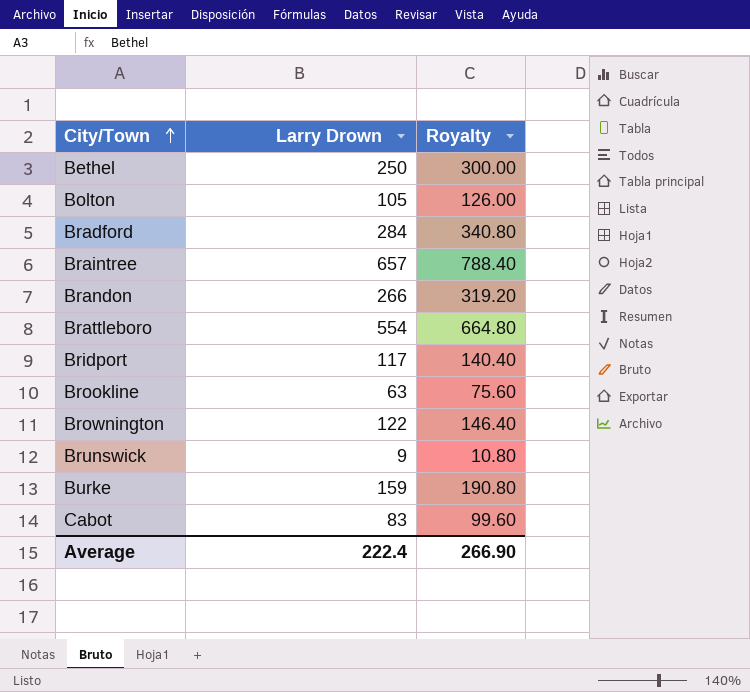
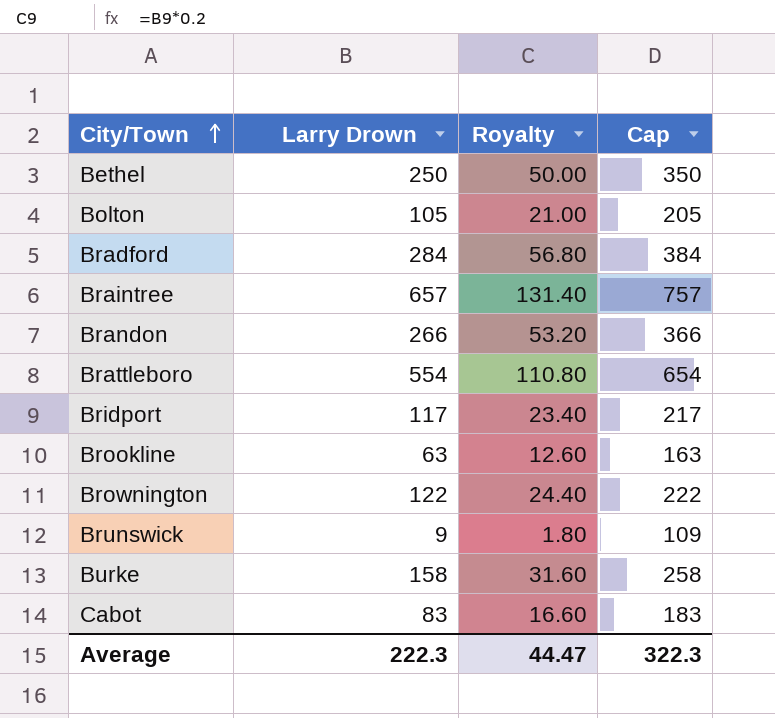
column Royalty | formula: [Larry Drown] * 1.2 -> [Larry Drown] * 0.2
column Cap | formula: none -> [Larry Drown] + 100
Burke | Larry Drown: 159 -> 158
Average | Larry Drown: 222.4 -> 222.3
Average | Royalty: 266.90 -> 44.47

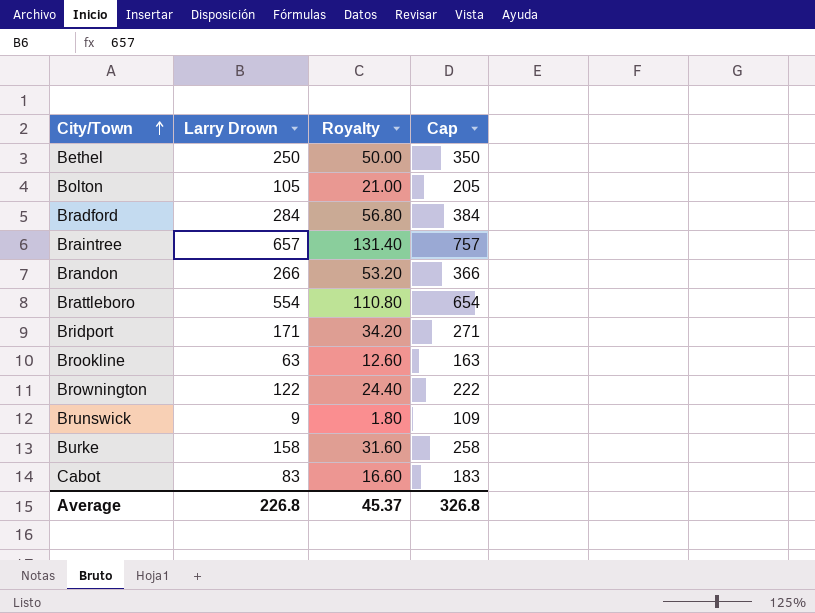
Bridport | Larry Drown: 117 -> 171
Bridport | Royalty: 23.40 -> 34.20
Bridport | Cap: 217 -> 271
Average | Larry Drown: 222.3 -> 226.8
Average | Royalty: 44.47 -> 45.37
Average | Cap: 322.3 -> 326.8

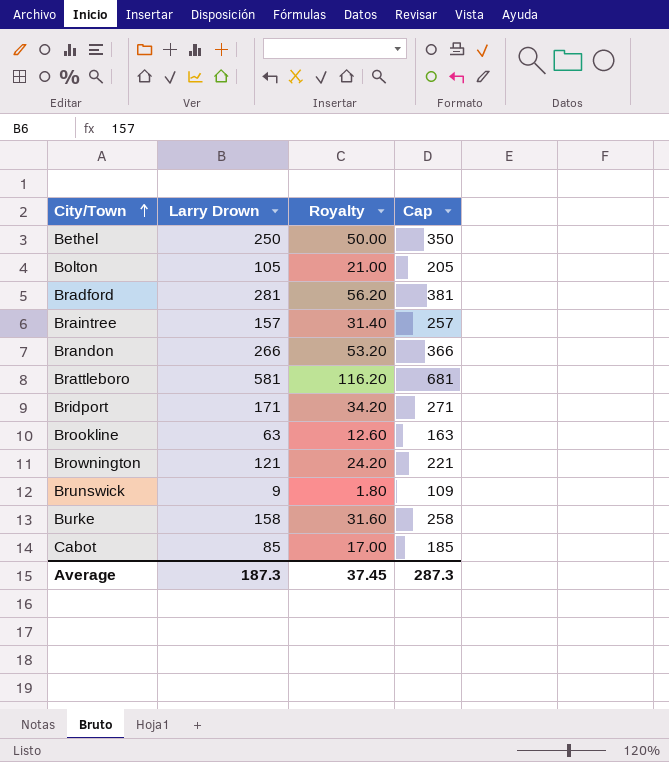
Bradford | Larry Drown: 284 -> 281
Bradford | Royalty: 56.80 -> 56.20
Bradford | Cap: 384 -> 381
Braintree | Larry Drown: 657 -> 157
Braintree | Royalty: 131.40 -> 31.40
Braintree | Cap: 757 -> 257
Brattleboro | Larry Drown: 554 -> 581
Brattleboro | Royalty: 110.80 -> 116.20
Brattleboro | Cap: 654 -> 681
Brownington | Larry Drown: 122 -> 121
Brownington | Royalty: 24.40 -> 24.20
Brownington | Cap: 222 -> 221
Cabot | Larry Drown: 83 -> 85
Cabot | Royalty: 16.60 -> 17.00
Cabot | Cap: 183 -> 185
Average | Larry Drown: 226.8 -> 187.3
Average | Royalty: 45.37 -> 37.45
Average | Cap: 326.8 -> 287.3

